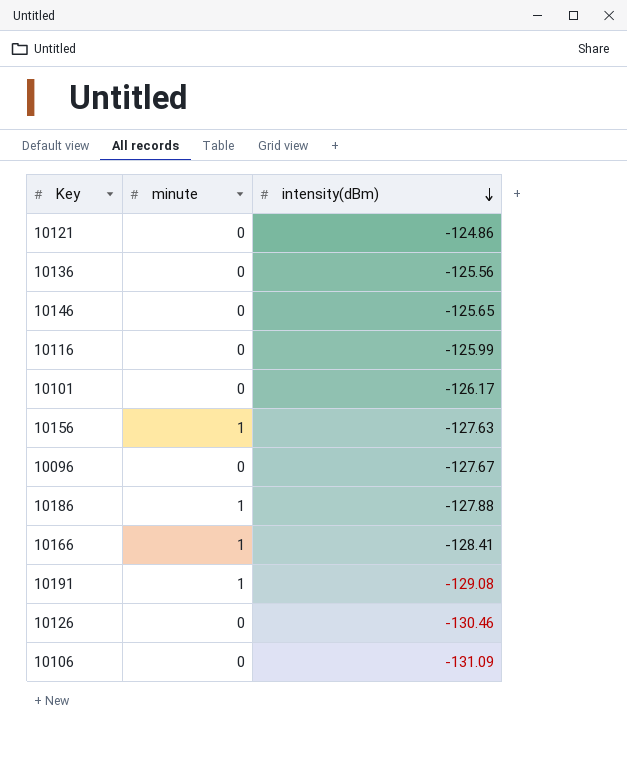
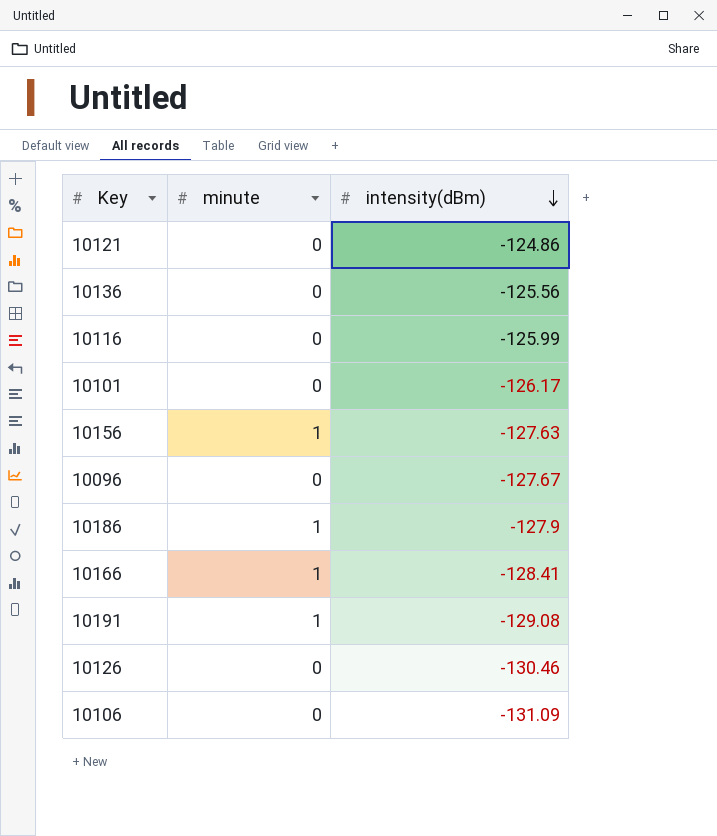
row 10146: 0 | -125.65 -> none
10186 | intensity(dBm): -127.88 -> -127.9

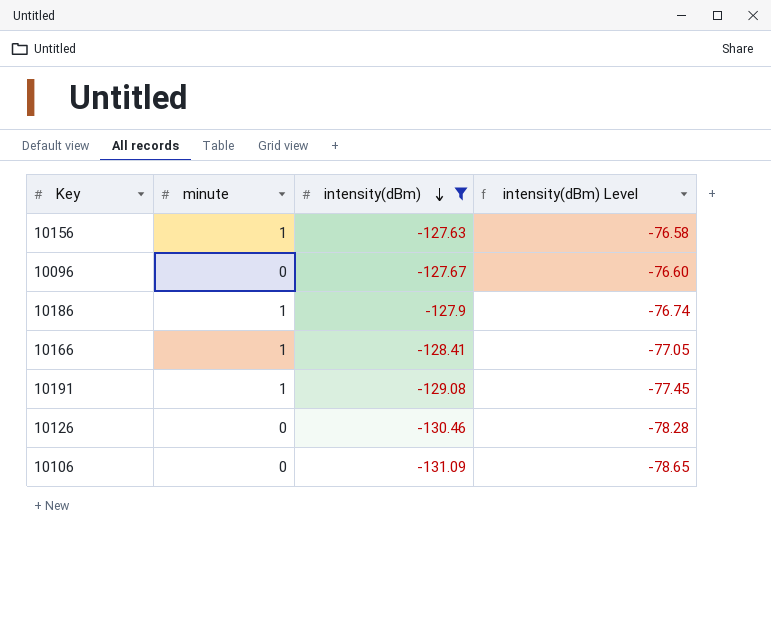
filter: none -> intensity(dBm) <= -127.63
column intensity(dBm) Level | formula: none -> [intensity(dBm)] * 0.6

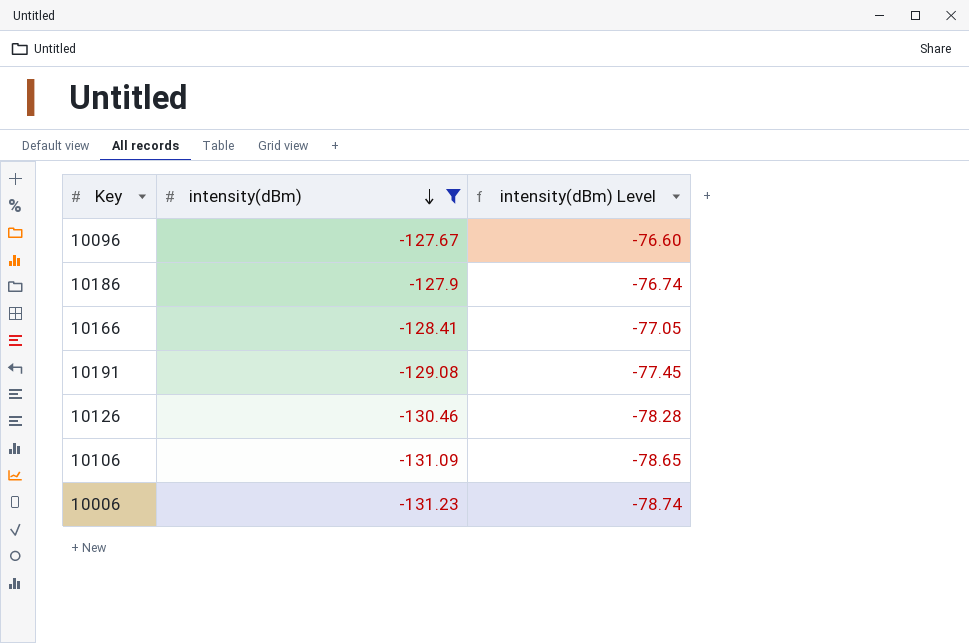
column minute | position: 2 -> none
row 10156: 1 | -127.63 | -76.58 -> none
row 10006: none -> -131.23 | -78.74

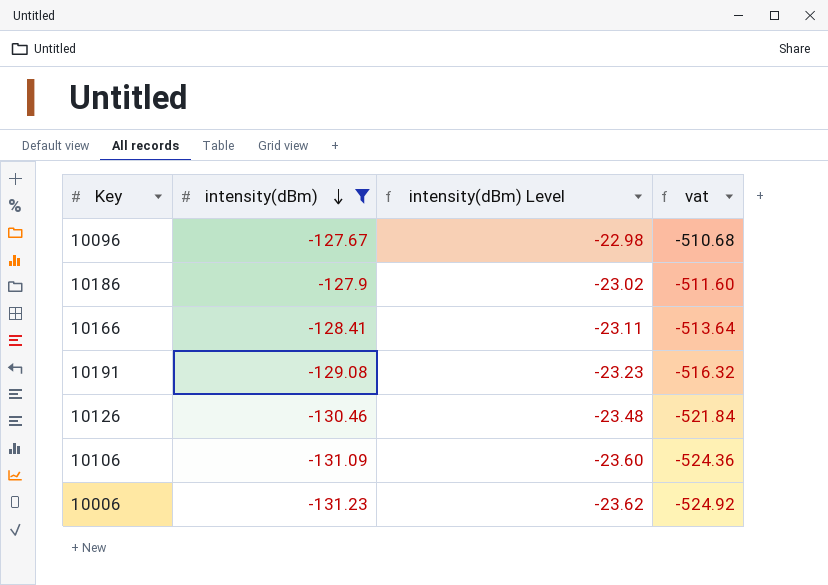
column intensity(dBm) Level | formula: [intensity(dBm)] * 0.6 -> [intensity(dBm)] * 0.18
column vat | formula: none -> [intensity(dBm)] * 4

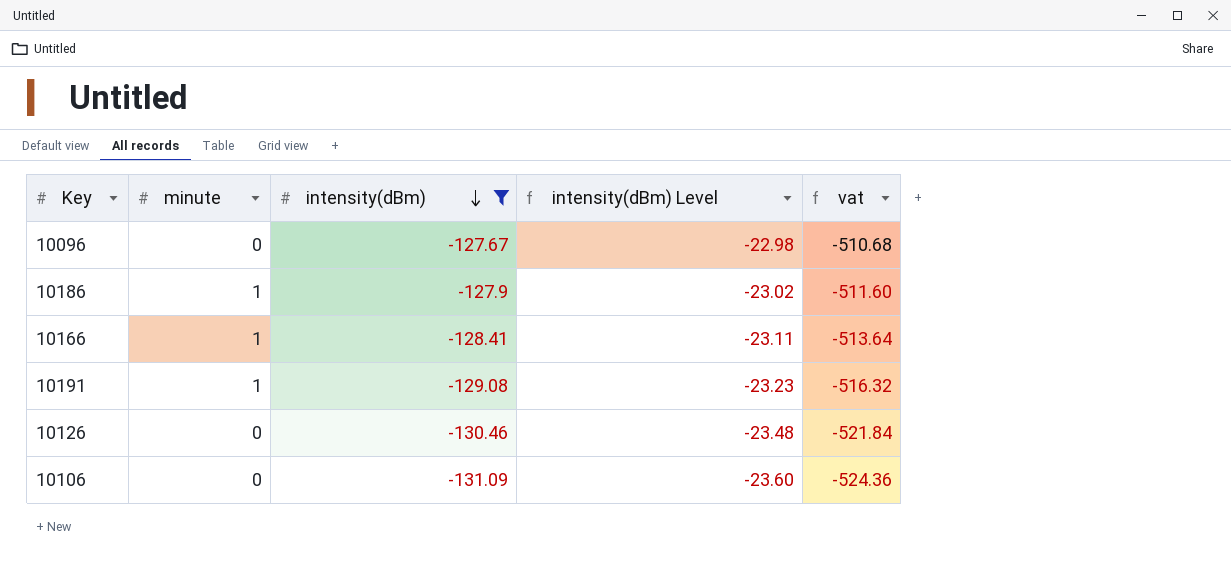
column minute | position: none -> 2
row 10006: -131.23 | -23.62 | -524.92 -> none

